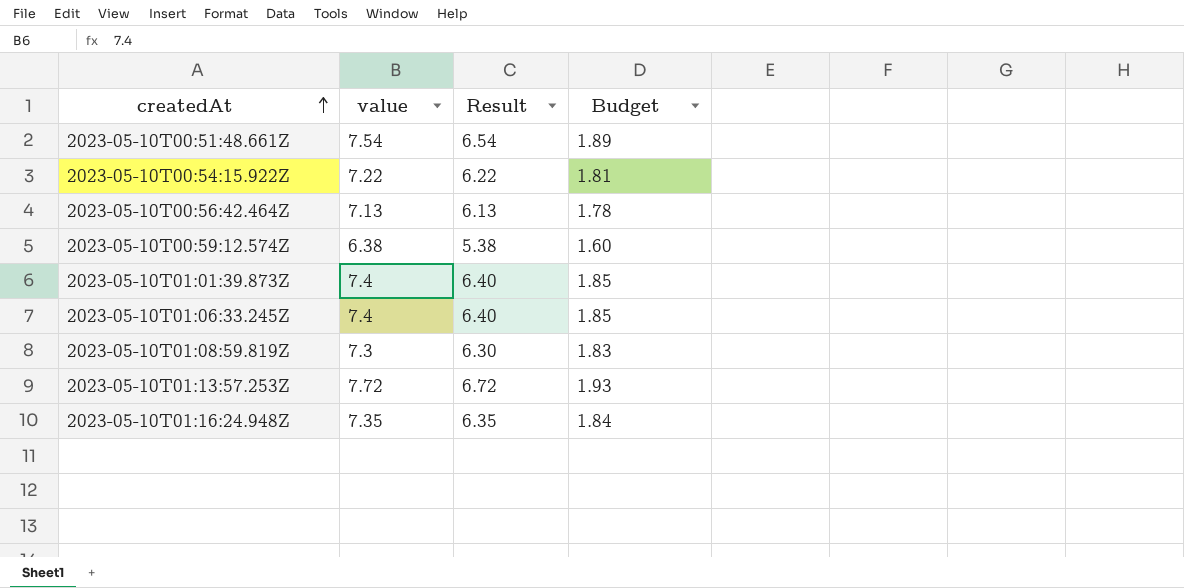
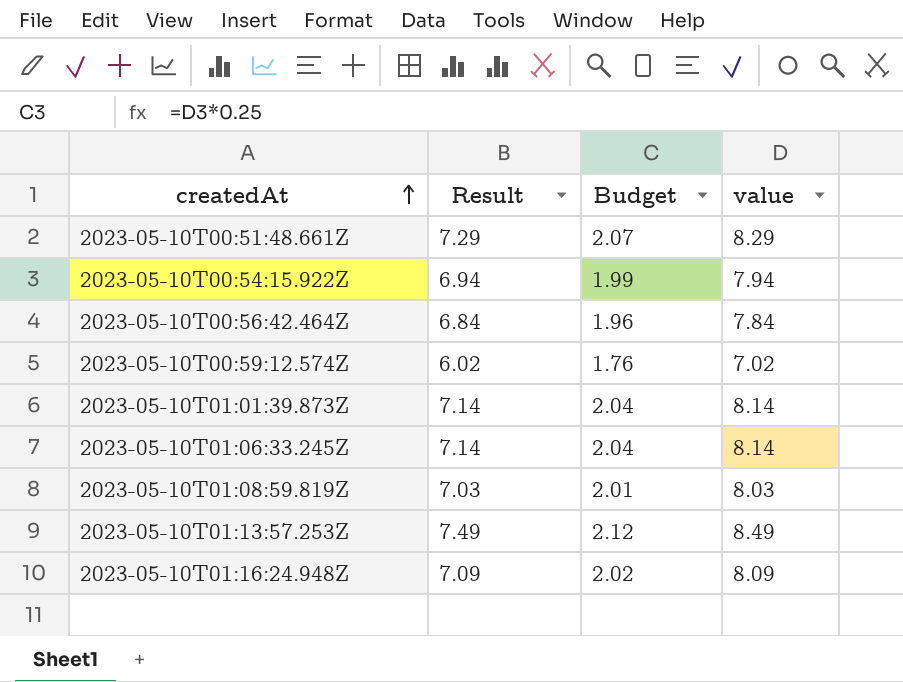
column value | position: 2 -> 4
2023-05-10T00:51:48.661Z | Result: 6.54 -> 7.29
2023-05-10T00:51:48.661Z | Budget: 1.89 -> 2.07
2023-05-10T00:51:48.661Z | value: 7.54 -> 8.29
2023-05-10T00:54:15.922Z | Result: 6.22 -> 6.94
2023-05-10T00:54:15.922Z | Budget: 1.81 -> 1.99
2023-05-10T00:54:15.922Z | value: 7.22 -> 7.94
2023-05-10T00:56:42.464Z | Result: 6.13 -> 6.84
2023-05-10T00:56:42.464Z | Budget: 1.78 -> 1.96
2023-05-10T00:56:42.464Z | value: 7.13 -> 7.84
2023-05-10T00:59:12.574Z | Result: 5.38 -> 6.02
2023-05-10T00:59:12.574Z | Budget: 1.60 -> 1.76
2023-05-10T00:59:12.574Z | value: 6.38 -> 7.02
2023-05-10T01:01:39.873Z | Result: 6.40 -> 7.14
2023-05-10T01:01:39.873Z | Budget: 1.85 -> 2.04
2023-05-10T01:01:39.873Z | value: 7.4 -> 8.14
2023-05-10T01:06:33.245Z | Result: 6.40 -> 7.14
2023-05-10T01:06:33.245Z | Budget: 1.85 -> 2.04
2023-05-10T01:06:33.245Z | value: 7.4 -> 8.14
2023-05-10T01:08:59.819Z | Result: 6.30 -> 7.03
2023-05-10T01:08:59.819Z | Budget: 1.83 -> 2.01
2023-05-10T01:08:59.819Z | value: 7.3 -> 8.03
2023-05-10T01:13:57.253Z | Result: 6.72 -> 7.49
2023-05-10T01:13:57.253Z | Budget: 1.93 -> 2.12
2023-05-10T01:13:57.253Z | value: 7.72 -> 8.49
2023-05-10T01:16:24.948Z | Result: 6.35 -> 7.09
2023-05-10T01:16:24.948Z | Budget: 1.84 -> 2.02
2023-05-10T01:16:24.948Z | value: 7.35 -> 8.09

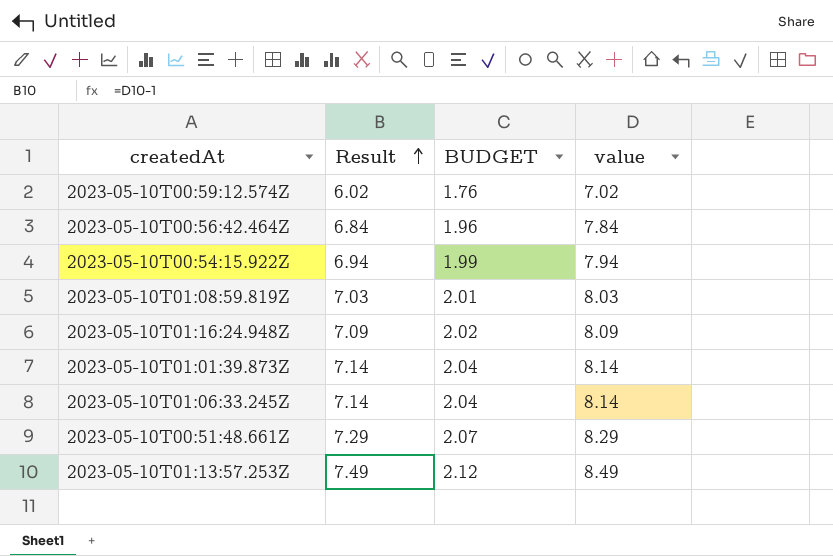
row order: createdAt ascending -> Result ascending
column name: Budget -> BUDGET

